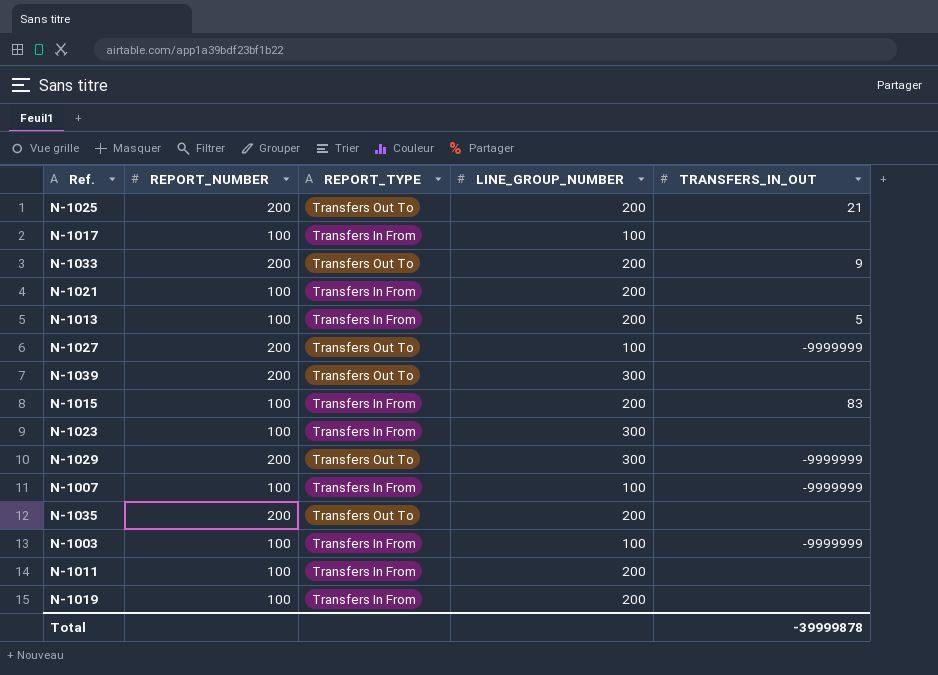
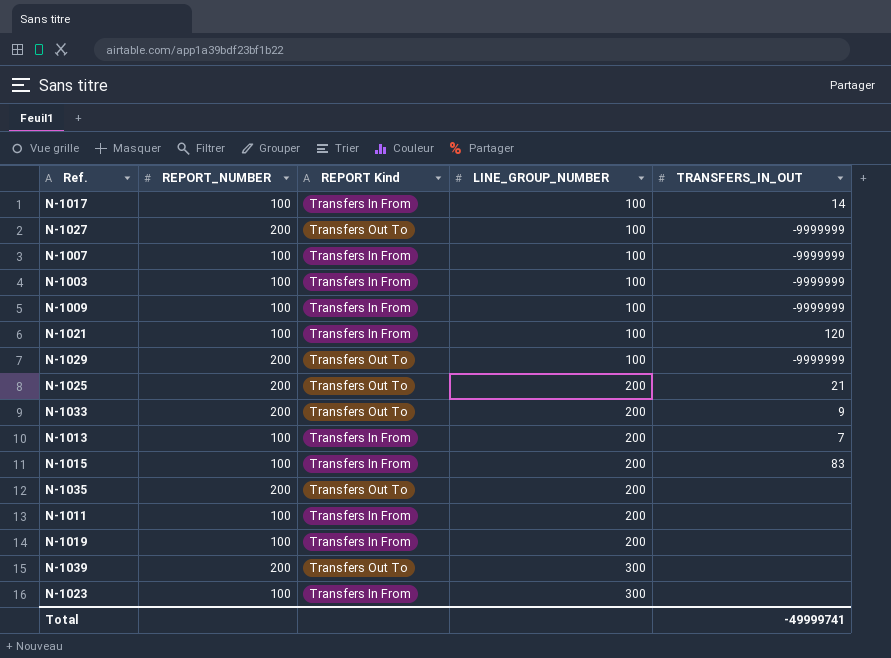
row order: none -> LINE_GROUP_NUMBER ascending
column name: REPORT_TYPE -> REPORT Kind
N-1017 | TRANSFERS_IN_OUT: none -> 14
row N-1009: none -> 100 | Transfers In From | 100 | -9999999
N-1021 | LINE_GROUP_NUMBER: 200 -> 100
N-1021 | TRANSFERS_IN_OUT: none -> 120
N-1029 | LINE_GROUP_NUMBER: 300 -> 100
N-1013 | TRANSFERS_IN_OUT: 5 -> 7
Total | TRANSFERS_IN_OUT: -39999878 -> -49999741

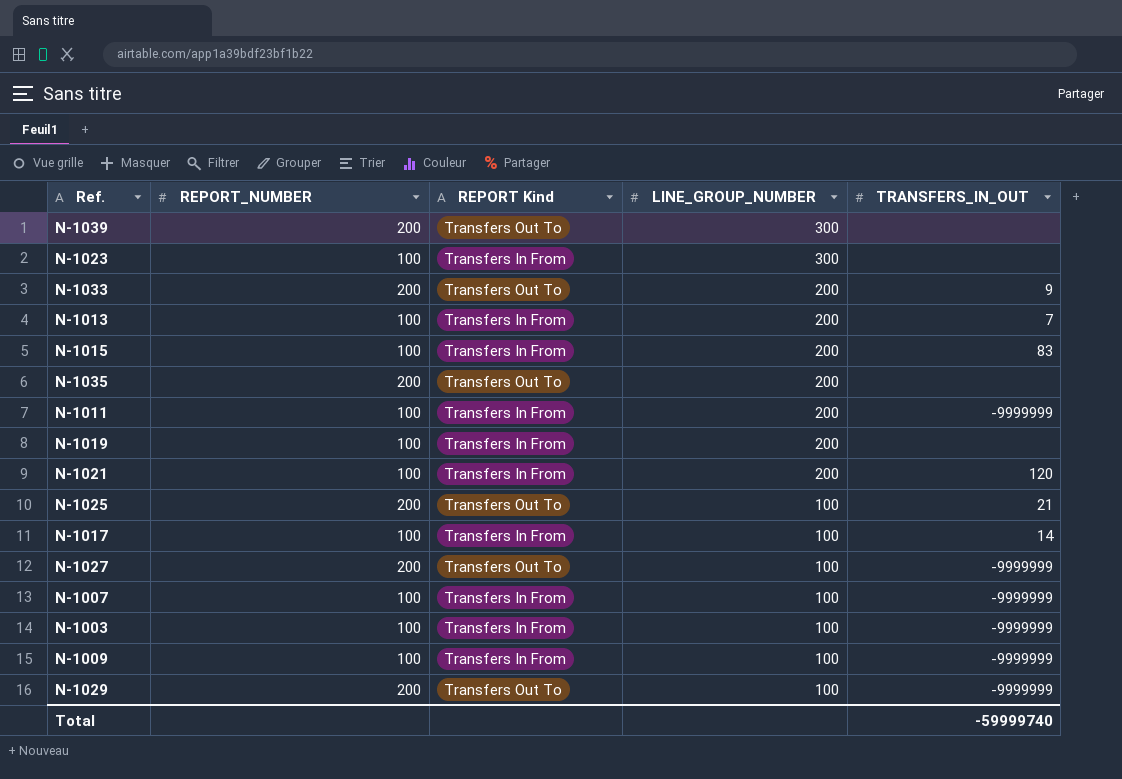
row order: LINE_GROUP_NUMBER ascending -> LINE_GROUP_NUMBER descending
N-1011 | TRANSFERS_IN_OUT: none -> -9999999
N-1021 | LINE_GROUP_NUMBER: 100 -> 200
N-1025 | LINE_GROUP_NUMBER: 200 -> 100
Total | TRANSFERS_IN_OUT: -49999741 -> -59999740

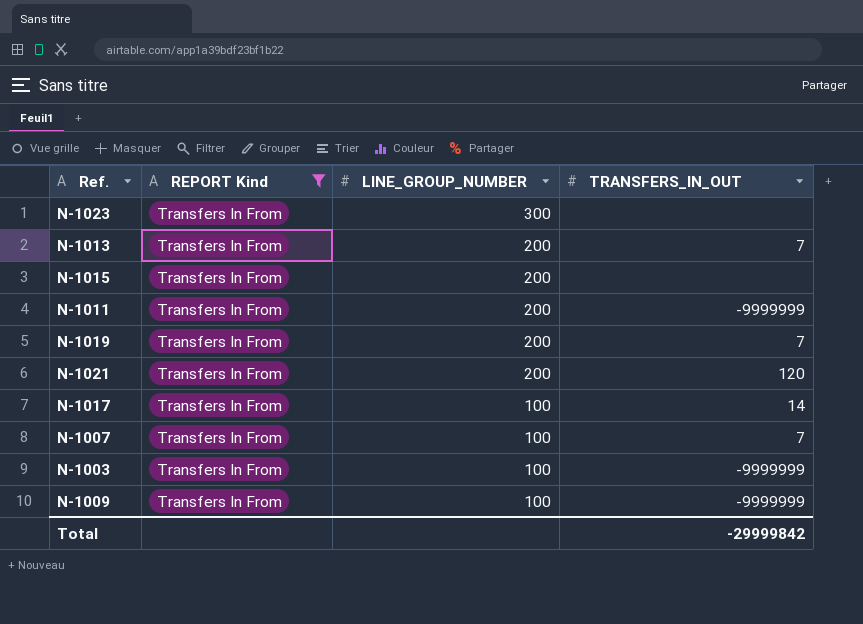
filter: none -> REPORT Kind = Transfers In From
column REPORT_NUMBER | position: 2 -> none
N-1015 | TRANSFERS_IN_OUT: 83 -> none
N-1019 | TRANSFERS_IN_OUT: none -> 7
N-1007 | TRANSFERS_IN_OUT: -9999999 -> 7
Total | TRANSFERS_IN_OUT: -59999740 -> -29999842

